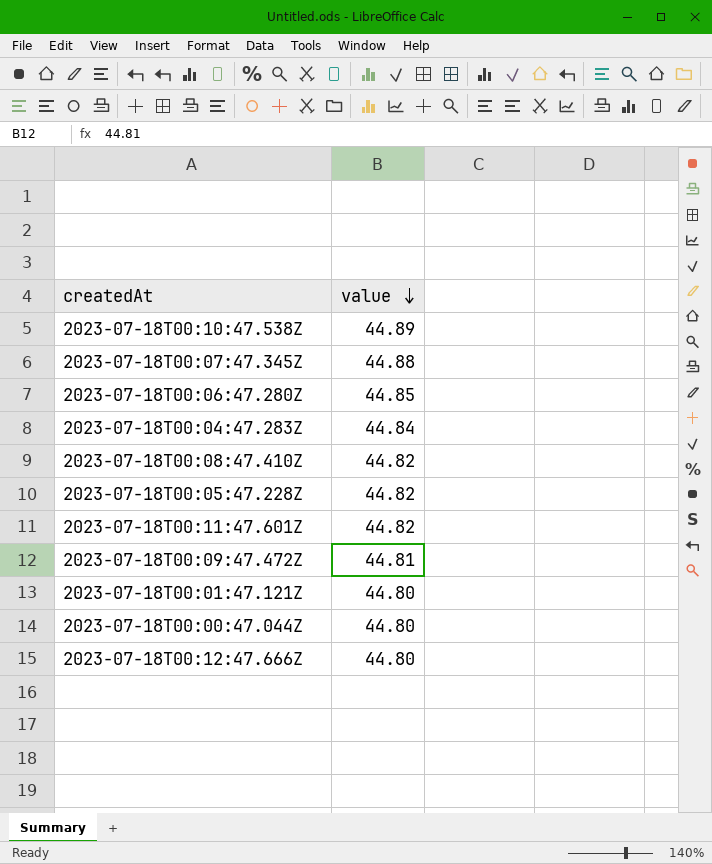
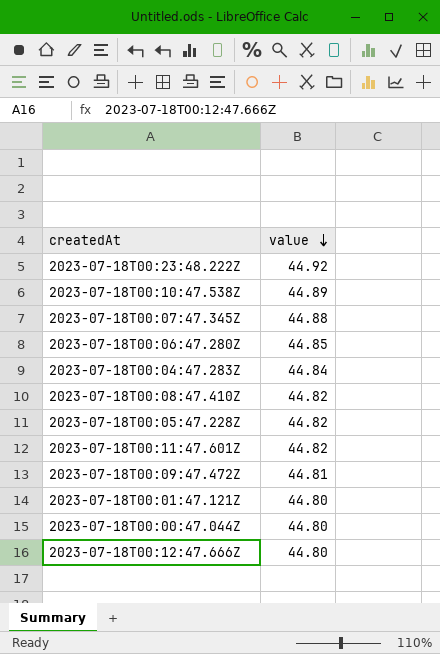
row 2023-07-18T00:23:48.222Z: none -> 44.92

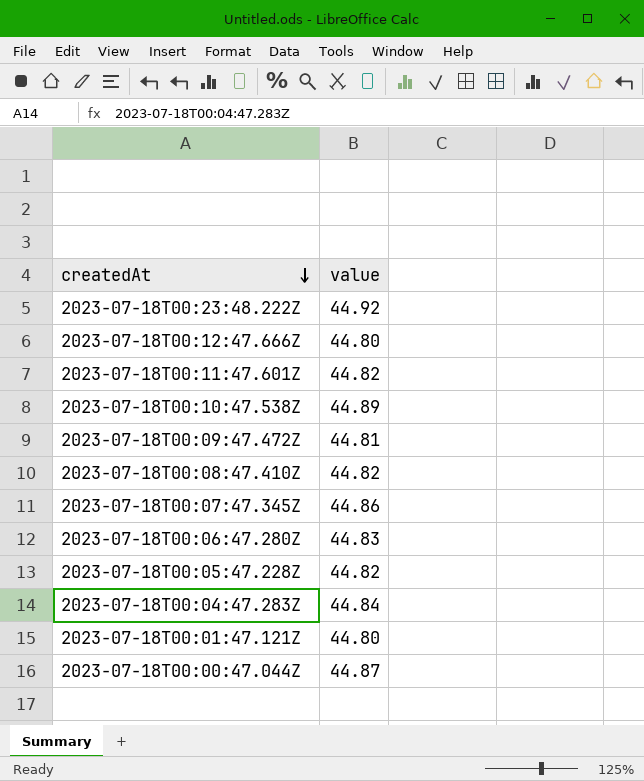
row order: value descending -> createdAt descending
2023-07-18T00:07:47.345Z | value: 44.88 -> 44.86
2023-07-18T00:06:47.280Z | value: 44.85 -> 44.83
2023-07-18T00:00:47.044Z | value: 44.80 -> 44.87

